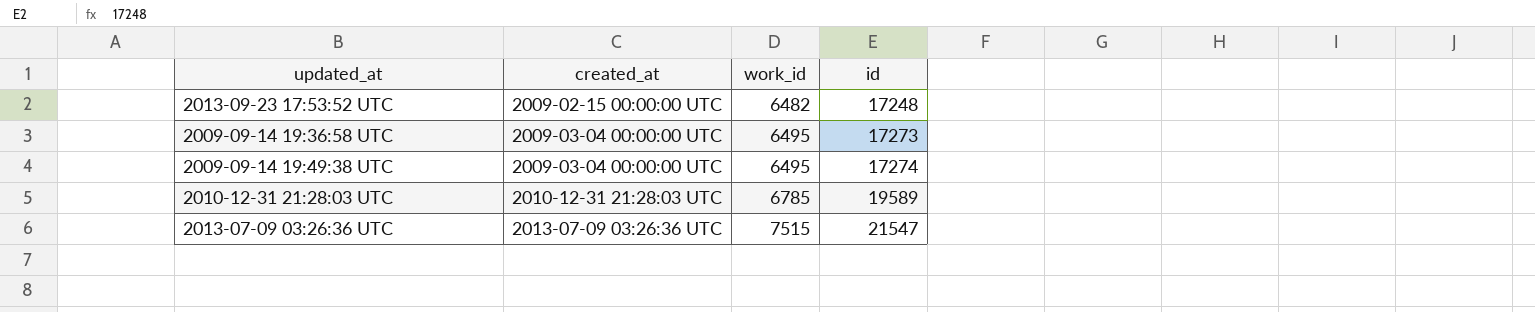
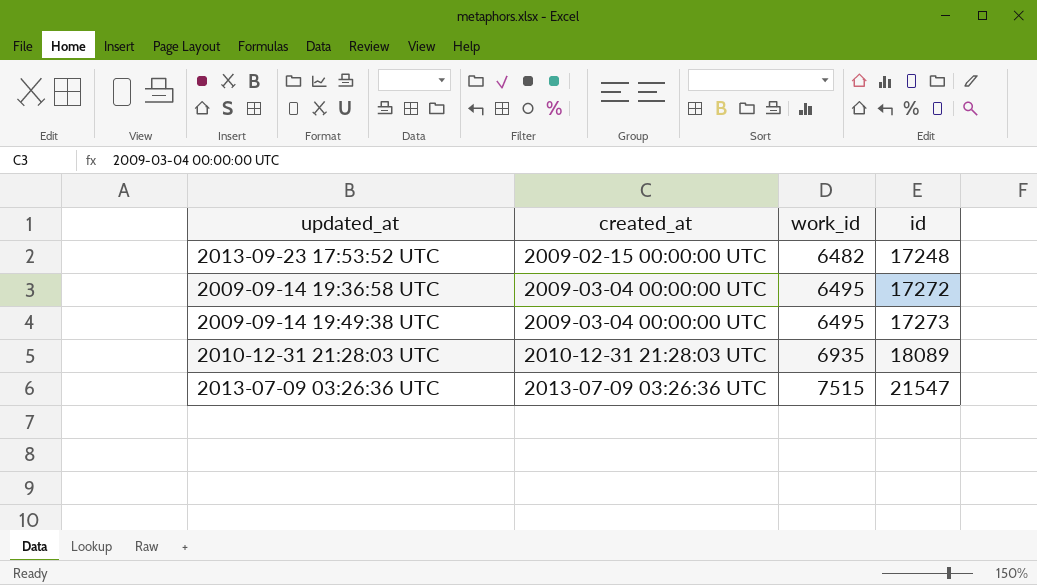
2009-09-14 19:36:58 UTC | id: 17273 -> 17272
2009-09-14 19:49:38 UTC | id: 17274 -> 17273
2010-12-31 21:28:03 UTC | work_id: 6785 -> 6935
2010-12-31 21:28:03 UTC | id: 19589 -> 18089

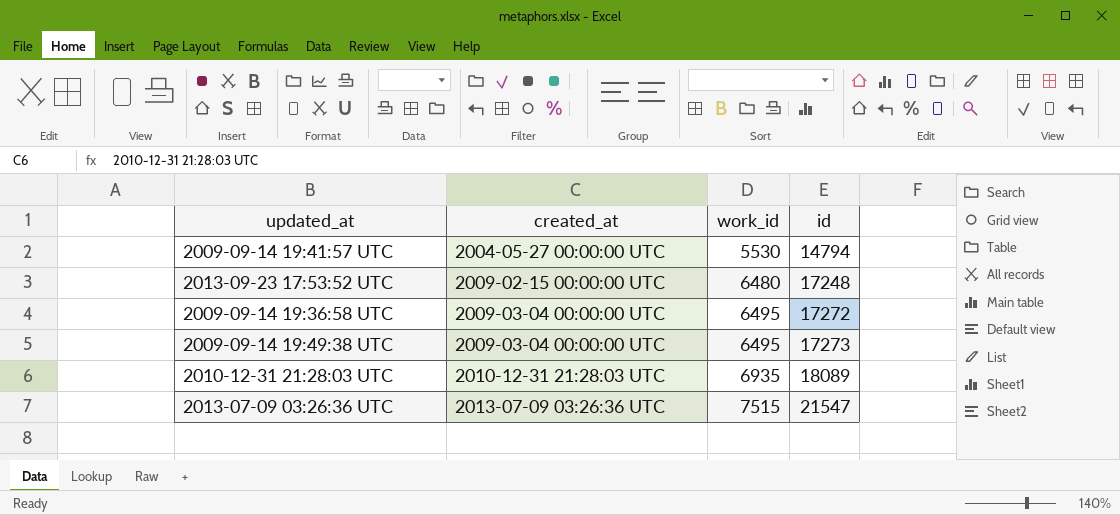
row 2009-09-14 19:41:57 UTC: none -> 2004-05-27 00:00:00 UTC | 5530 | 14794
2013-09-23 17:53:52 UTC | work_id: 6482 -> 6480

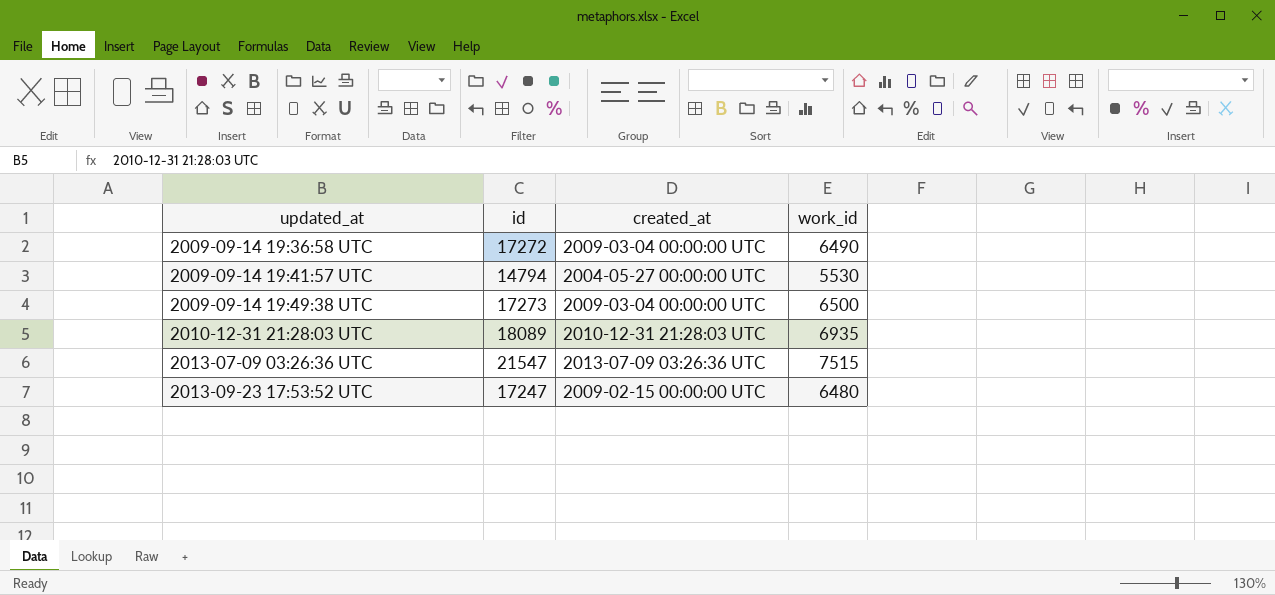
row order: created_at ascending -> updated_at ascending
column id | position: 4 -> 2
2009-09-14 19:36:58 UTC | work_id: 6495 -> 6490
2009-09-14 19:49:38 UTC | work_id: 6495 -> 6500
2013-09-23 17:53:52 UTC | id: 17248 -> 17247

